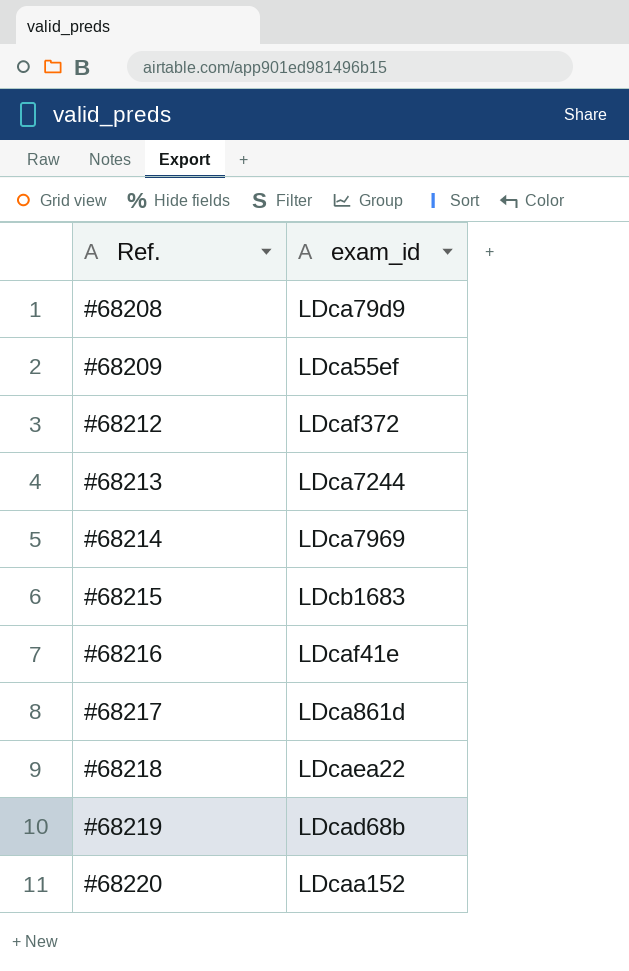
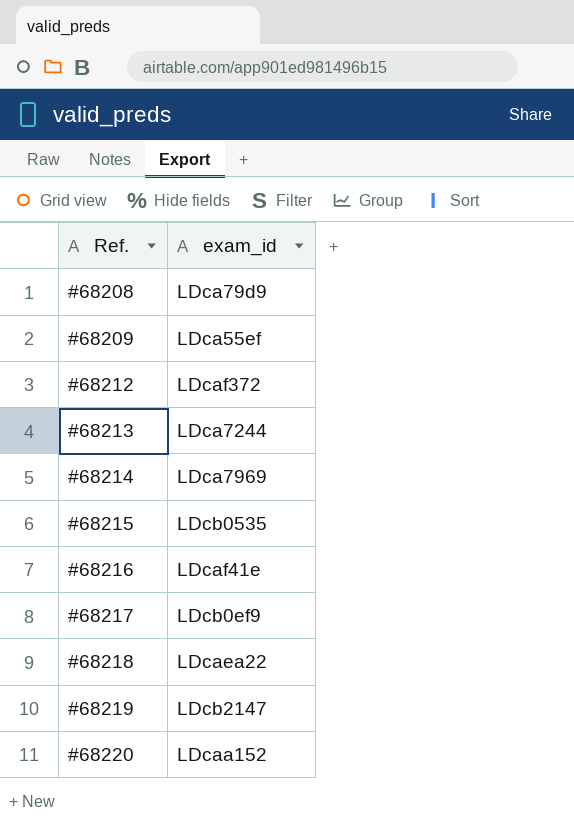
#68215 | exam_id: LDcb1683 -> LDcb0535
#68217 | exam_id: LDca861d -> LDcb0ef9
#68219 | exam_id: LDcad68b -> LDcb2147

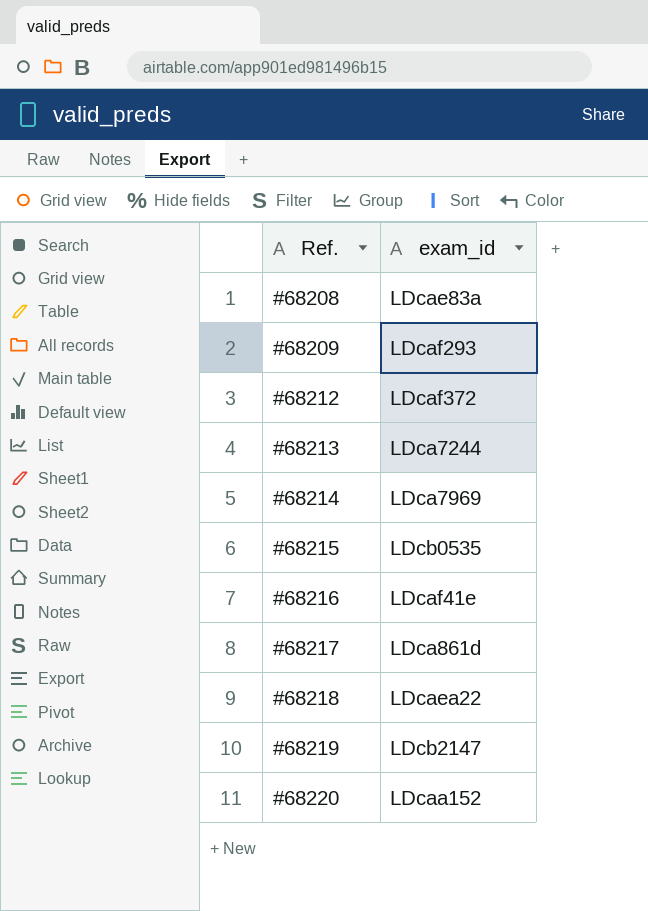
#68208 | exam_id: LDca79d9 -> LDcae83a
#68209 | exam_id: LDca55ef -> LDcaf293
#68217 | exam_id: LDcb0ef9 -> LDca861d

